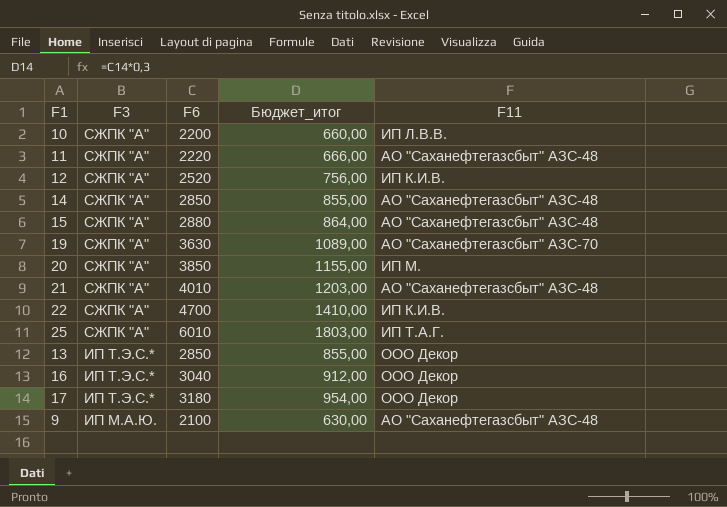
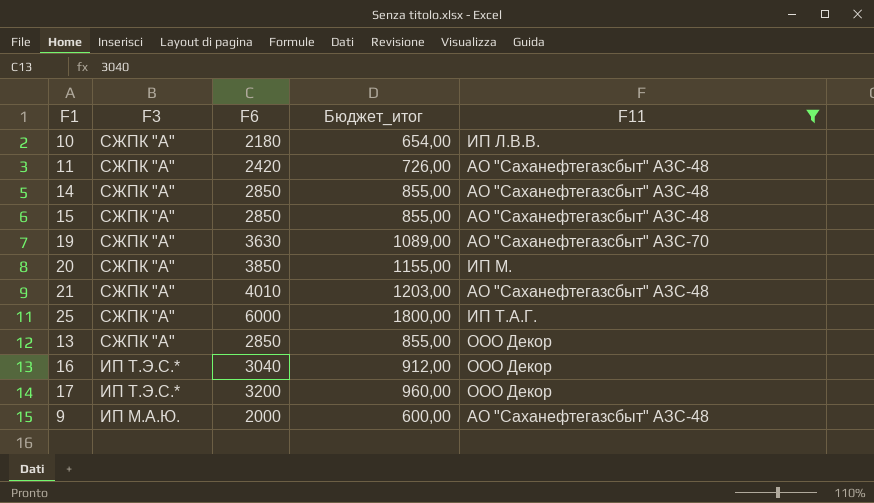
filter: none -> F11 != ИП К.И.В.
10 | F6: 2200 -> 2180
10 | Бюджет_итог: 660,00 -> 654,00
11 | F6: 2220 -> 2420
11 | Бюджет_итог: 666,00 -> 726,00
15 | F6: 2880 -> 2850
15 | Бюджет_итог: 864,00 -> 855,00
25 | F6: 6010 -> 6000
25 | Бюджет_итог: 1803,00 -> 1800,00
13 | F3: ИП Т.Э.С.* -> СЖПК "А"
17 | F6: 3180 -> 3200
17 | Бюджет_итог: 954,00 -> 960,00
9 | F6: 2100 -> 2000
9 | Бюджет_итог: 630,00 -> 600,00

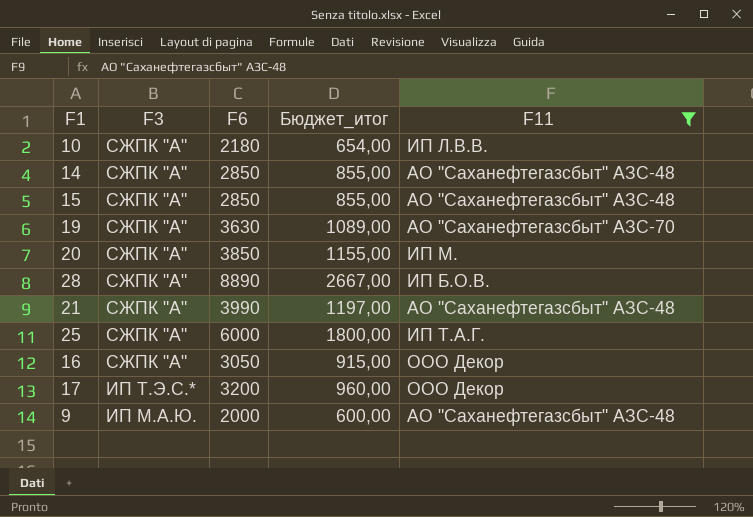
row 11: СЖПК "А" | 2420 | 726,00 | АО "Саханефтегазсбыт" АЗС-48 -> none
row 13: СЖПК "А" | 2850 | 855,00 | ООО Декор -> none
row 28: none -> СЖПК "А" | 8890 | 2667,00 | ИП Б.О.В.
21 | F6: 4010 -> 3990
21 | Бюджет_итог: 1203,00 -> 1197,00
16 | F3: ИП Т.Э.С.* -> СЖПК "А"
16 | F6: 3040 -> 3050
16 | Бюджет_итог: 912,00 -> 915,00

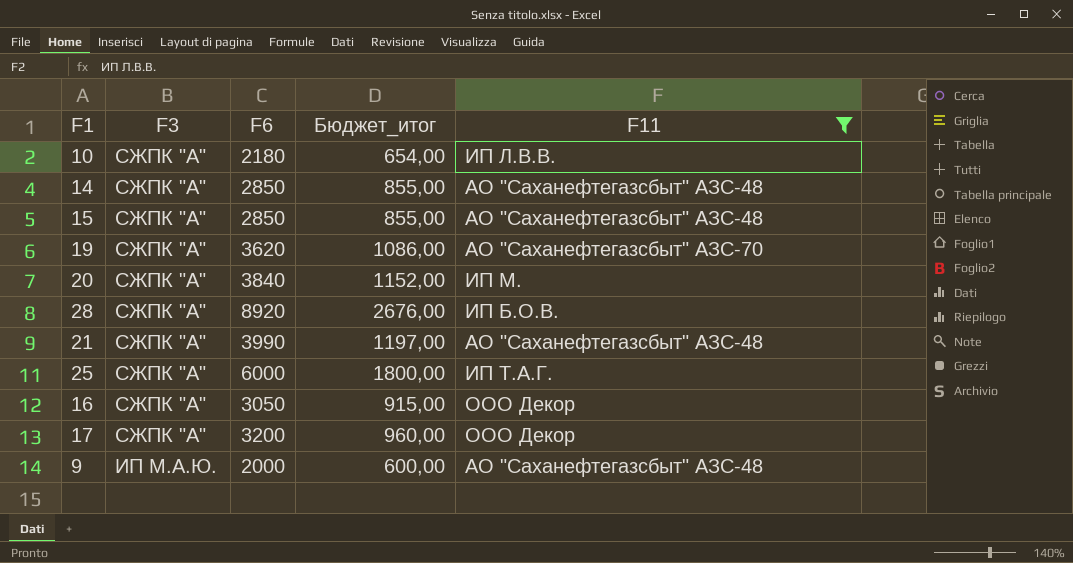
19 | F6: 3630 -> 3620
19 | Бюджет_итог: 1089,00 -> 1086,00
20 | F6: 3850 -> 3840
20 | Бюджет_итог: 1155,00 -> 1152,00
28 | F6: 8890 -> 8920
28 | Бюджет_итог: 2667,00 -> 2676,00
17 | F3: ИП Т.Э.С.* -> СЖПК "А"

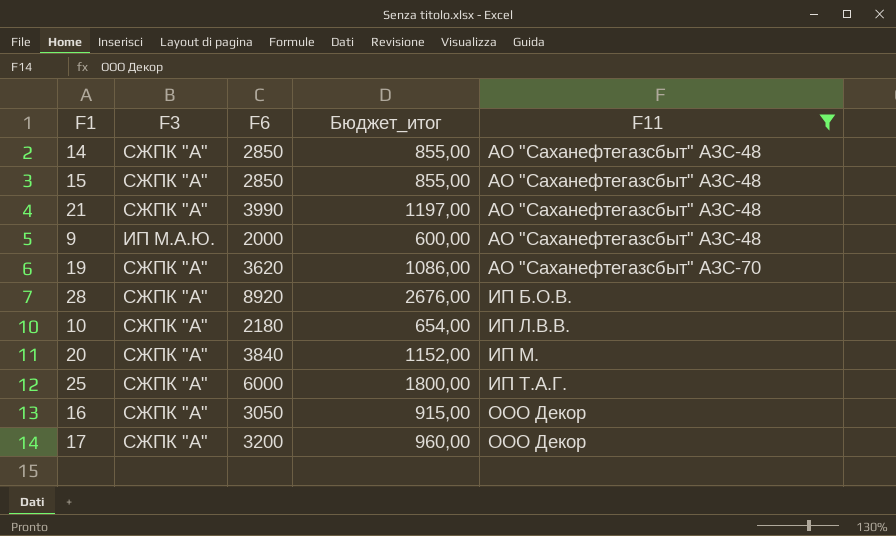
row order: F3 descending -> F11 ascending

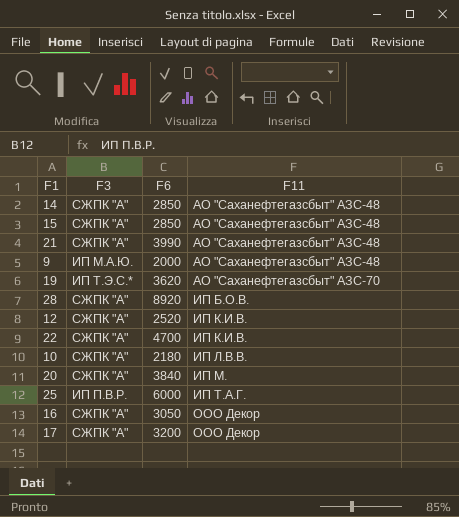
filter: F11 != ИП К.И.В. -> none
column Бюджет_итог | formula: [F6] * 0,3 -> none
19 | F3: СЖПК "А" -> ИП Т.Э.С.*
25 | F3: СЖПК "А" -> ИП П.В.Р.

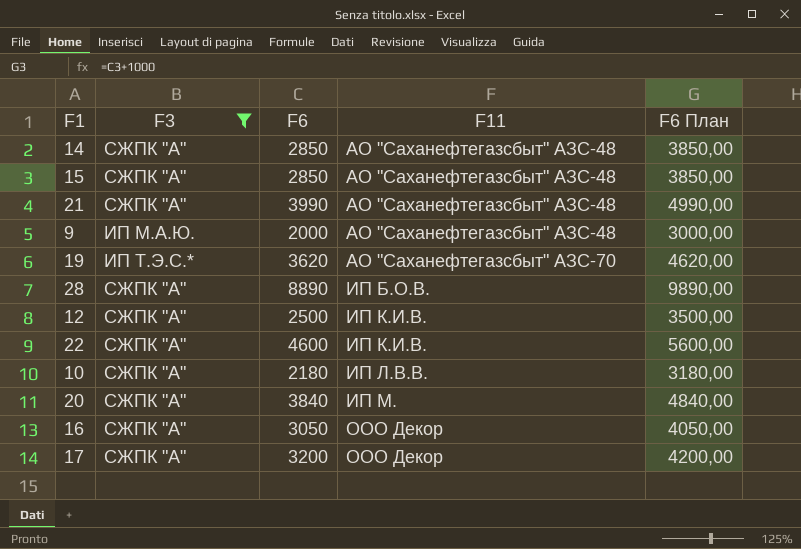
filter: none -> F3 != ИП П.В.Р.
column F6 План | formula: none -> [F6] + 1000
28 | F6: 8920 -> 8890
12 | F6: 2520 -> 2500
22 | F6: 4700 -> 4600

